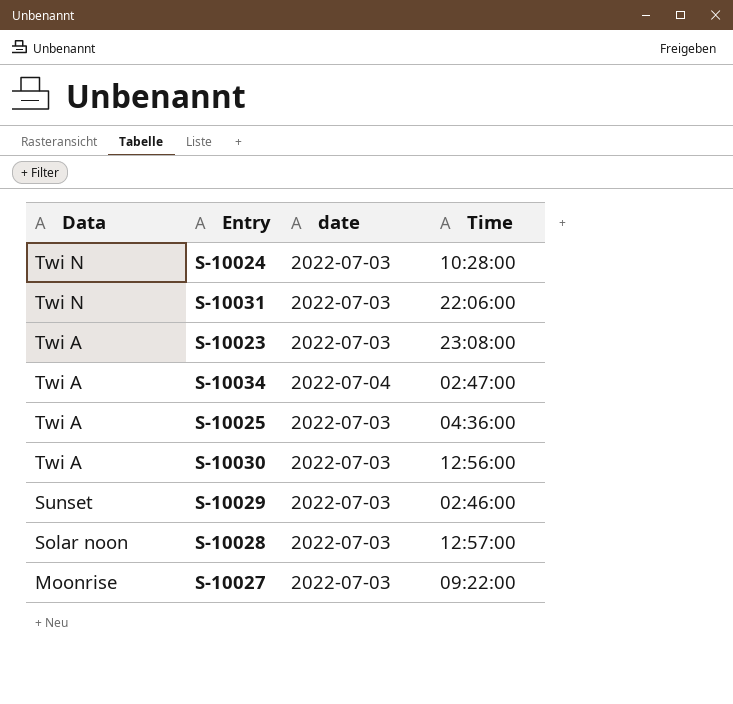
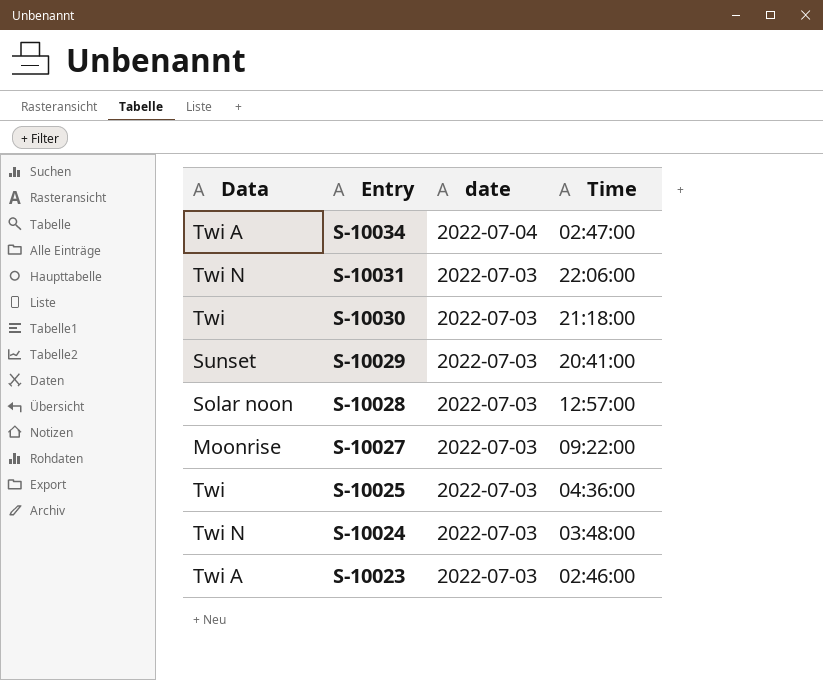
row order: Data descending -> Entry descending
S-10030 | Data: Twi A -> Twi
S-10030 | Time: 12:56:00 -> 21:18:00
S-10029 | Time: 02:46:00 -> 20:41:00
S-10025 | Data: Twi A -> Twi
S-10024 | Time: 10:28:00 -> 03:48:00
S-10023 | Time: 23:08:00 -> 02:46:00

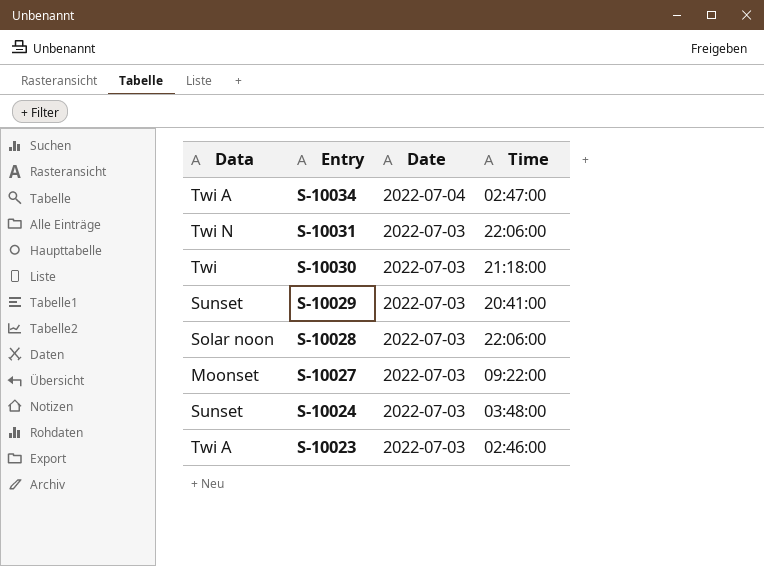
column name: date -> Date
row S-10025: Twi | 2022-07-03 | 04:36:00 -> none
S-10028 | Time: 12:57:00 -> 22:06:00
S-10027 | Data: Moonrise -> Moonset
S-10024 | Data: Twi N -> Sunset

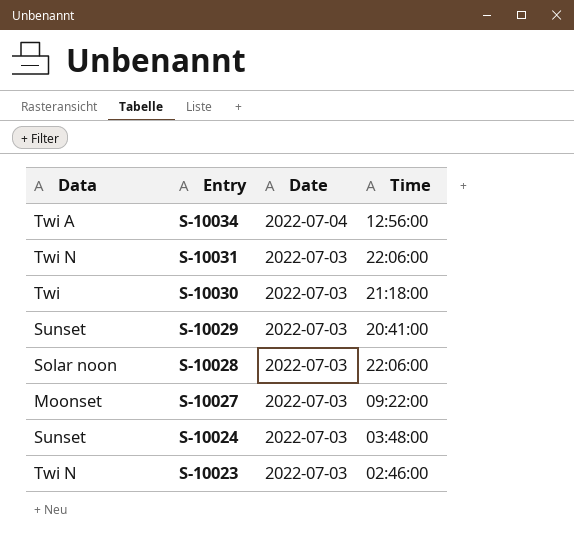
S-10034 | Time: 02:47:00 -> 12:56:00
S-10023 | Data: Twi A -> Twi N

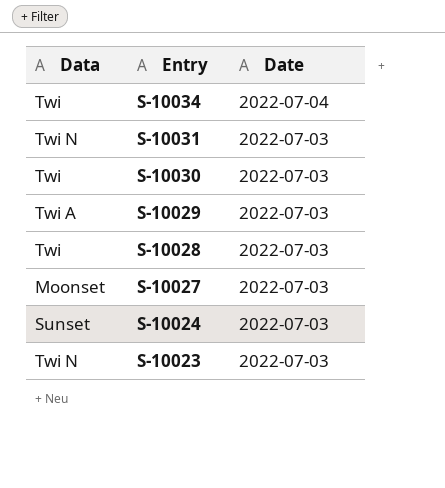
column Time | position: 4 -> none
S-10034 | Data: Twi A -> Twi
S-10029 | Data: Sunset -> Twi A
S-10028 | Data: Solar noon -> Twi

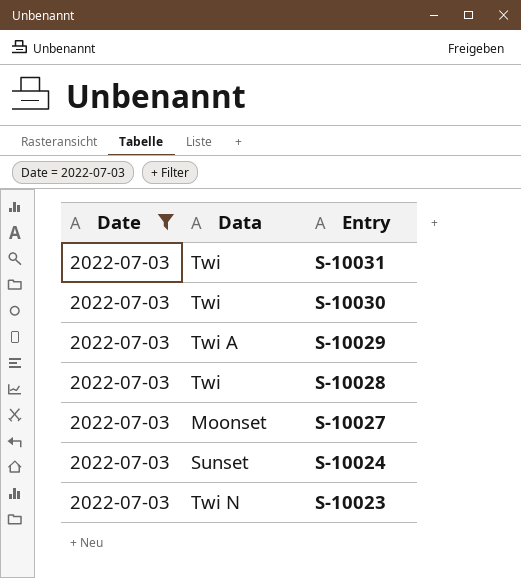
filter: none -> Date = 2022-07-03
column Date | position: 3 -> 1
S-10031 | Data: Twi N -> Twi

